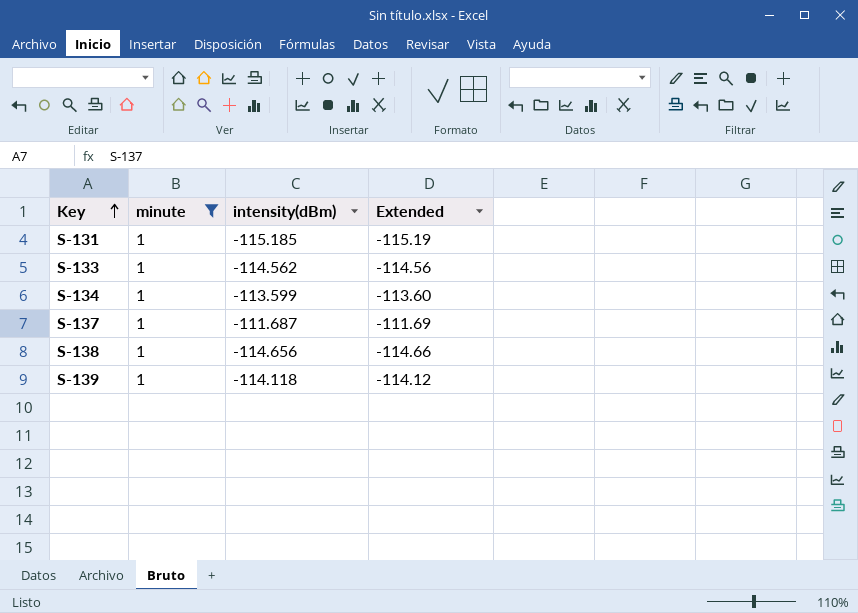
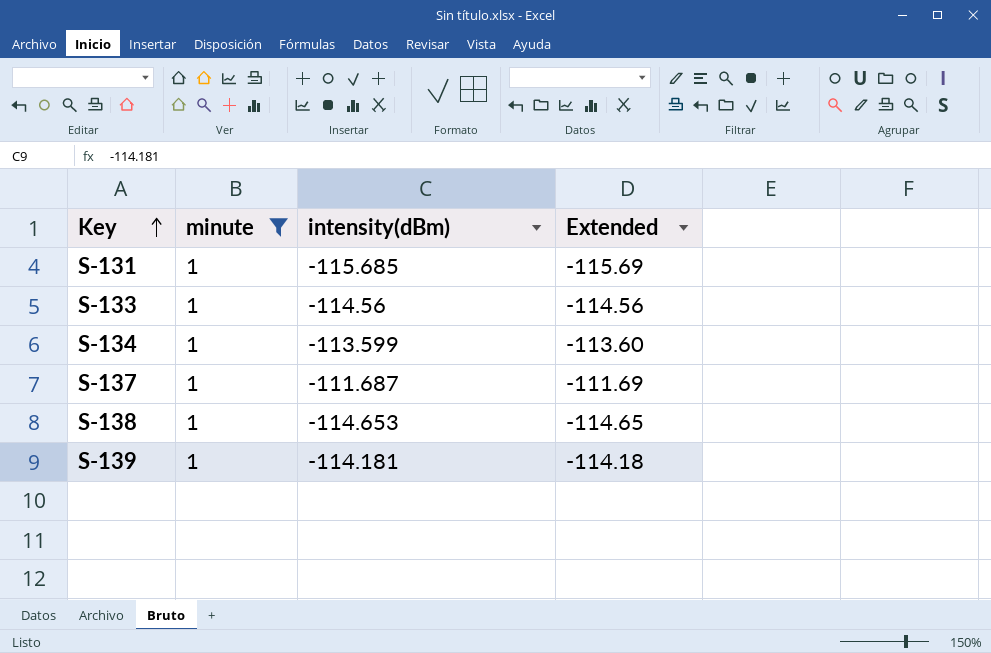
S-131 | intensity(dBm): -115.185 -> -115.685
S-131 | Extended: -115.19 -> -115.69
S-133 | intensity(dBm): -114.562 -> -114.56
S-138 | intensity(dBm): -114.656 -> -114.653
S-138 | Extended: -114.66 -> -114.65
S-139 | intensity(dBm): -114.118 -> -114.181
S-139 | Extended: -114.12 -> -114.18

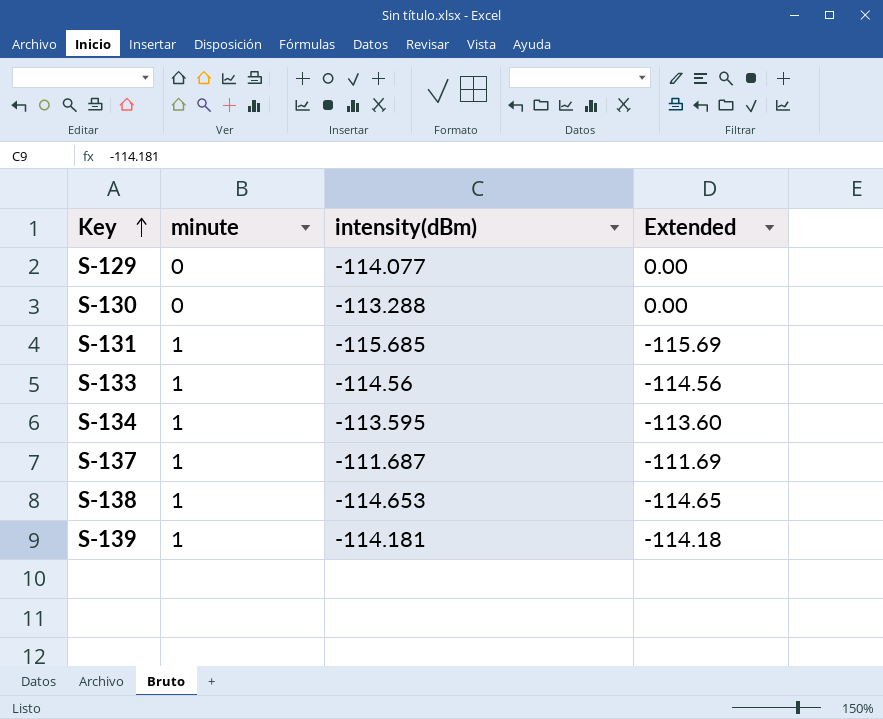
filter: minute = 1 -> none
S-134 | intensity(dBm): -113.599 -> -113.595

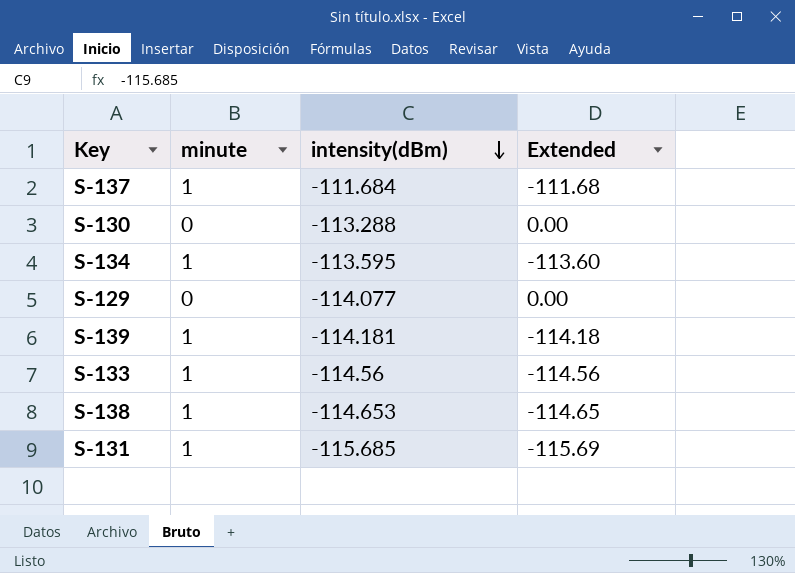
row order: Key ascending -> intensity(dBm) descending
S-137 | intensity(dBm): -111.687 -> -111.684
S-137 | Extended: -111.69 -> -111.68

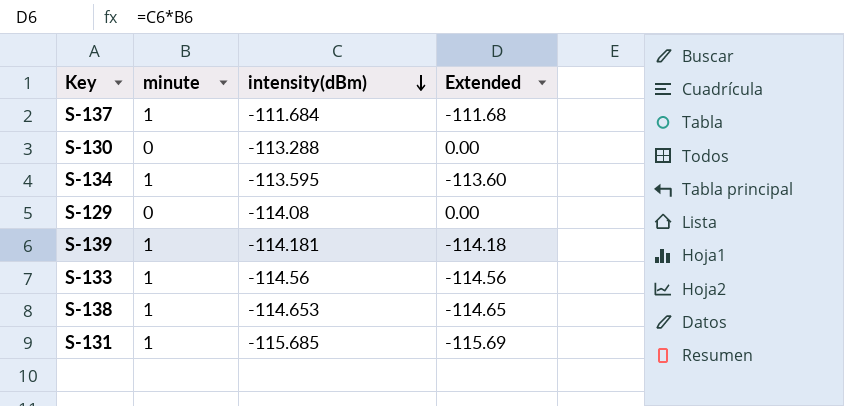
S-129 | intensity(dBm): -114.077 -> -114.08

